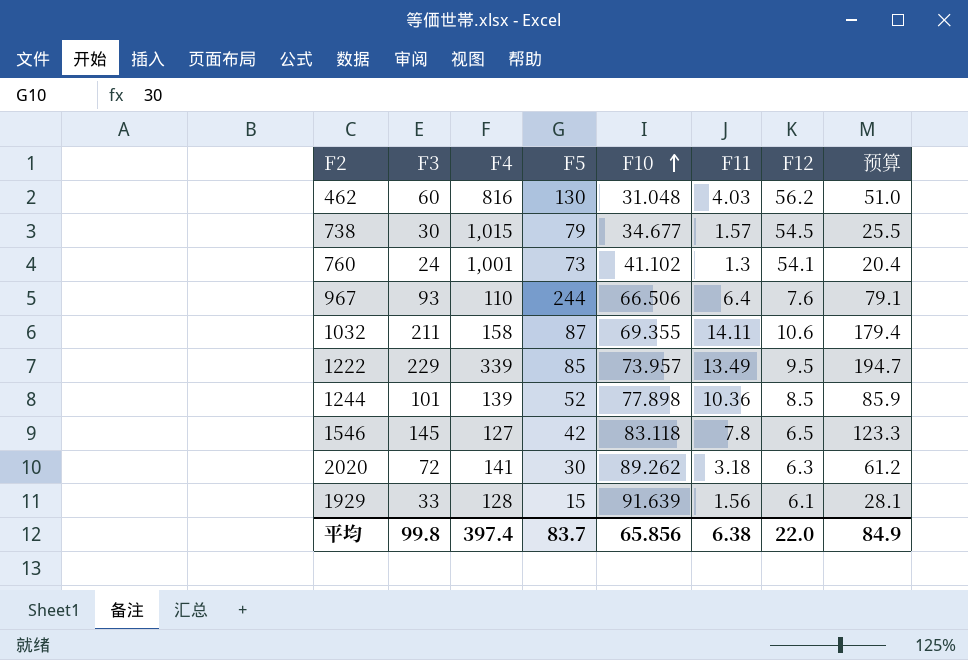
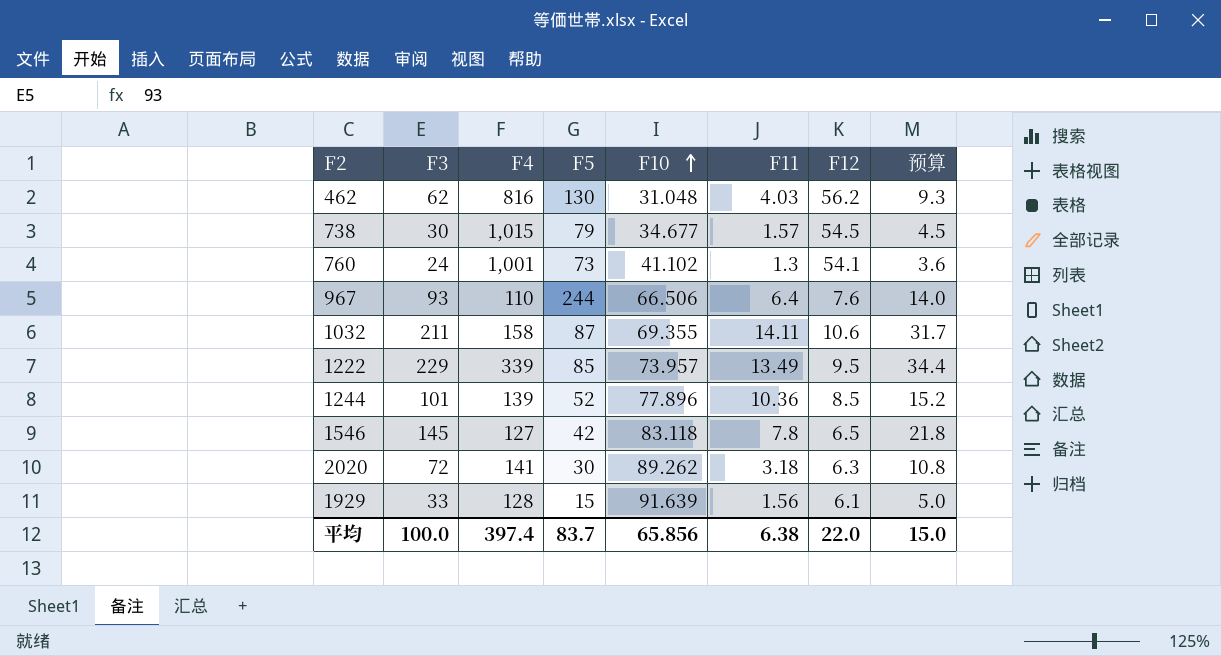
column 预算 | formula: [F3] * 0.85 -> [F3] * 0.15
462 | F3: 60 -> 62
1244 | F10: 77.898 -> 77.896
平均 | F3: 99.8 -> 100.0
平均 | 预算: 84.9 -> 15.0

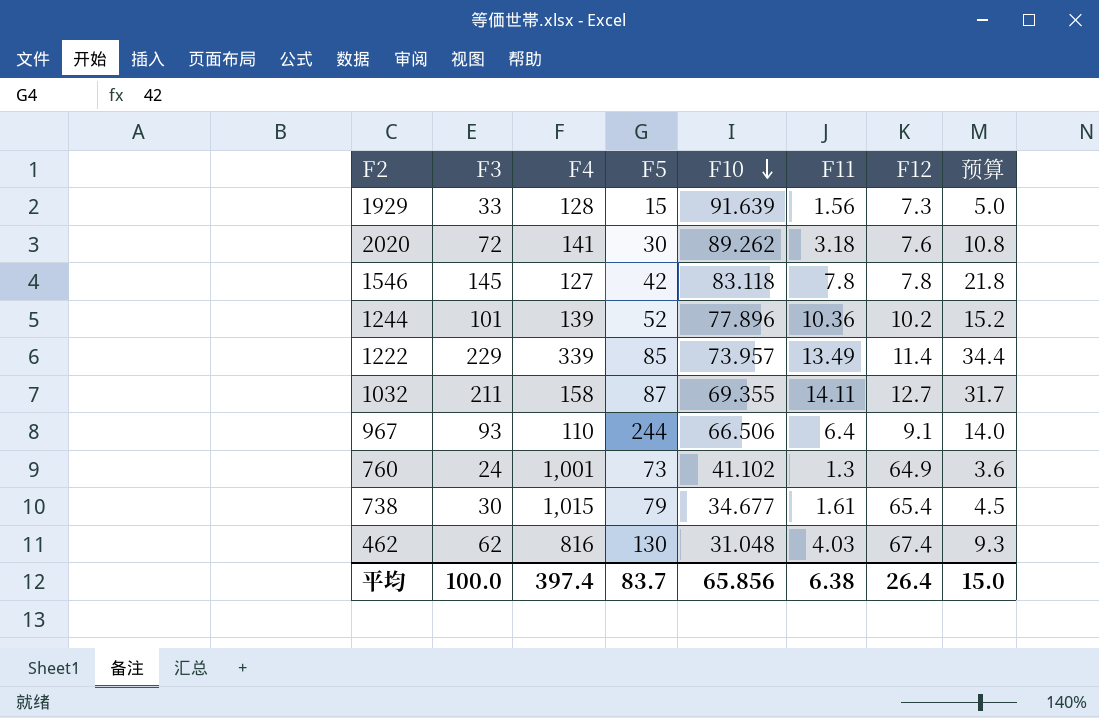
row order: F10 ascending -> F10 descending
1929 | F12: 6.1 -> 7.3
2020 | F12: 6.3 -> 7.6
1546 | F12: 6.5 -> 7.8
1244 | F12: 8.5 -> 10.2
1222 | F12: 9.5 -> 11.4
1032 | F12: 10.6 -> 12.7
967 | F12: 7.6 -> 9.1
760 | F12: 54.1 -> 64.9
738 | F11: 1.57 -> 1.61
738 | F12: 54.5 -> 65.4
462 | F12: 56.2 -> 67.4
平均 | F12: 22.0 -> 26.4

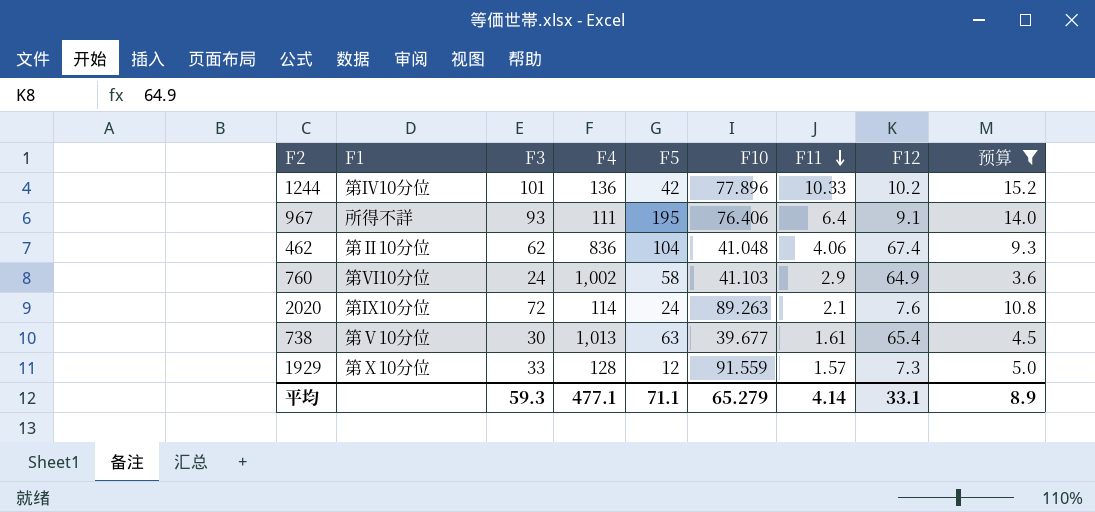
filter: none -> 预算 <= 15.2
row order: F10 descending -> F11 descending
column F1 | position: none -> 2
1244 | F4: 139 -> 136
1244 | F5: 52 -> 42
1244 | F11: 10.36 -> 10.33
967 | F4: 110 -> 111
967 | F5: 244 -> 195
967 | F10: 66.506 -> 76.406
462 | F4: 816 -> 836
462 | F5: 130 -> 104
462 | F10: 31.048 -> 41.048
462 | F11: 4.03 -> 4.06
760 | F4: 1,001 -> 1,002
760 | F5: 73 -> 58
760 | F10: 41.102 -> 41.103
760 | F11: 1.3 -> 2.9
2020 | F4: 141 -> 114
2020 | F5: 30 -> 24
2020 | F10: 89.262 -> 89.263
2020 | F11: 3.18 -> 2.1
738 | F4: 1,015 -> 1,013
738 | F5: 79 -> 63
738 | F10: 34.677 -> 39.677
1929 | F5: 15 -> 12
1929 | F10: 91.639 -> 91.559
1929 | F11: 1.56 -> 1.57
平均 | F3: 100.0 -> 59.3
平均 | F4: 397.4 -> 477.1
平均 | F5: 83.7 -> 71.1
平均 | F10: 65.856 -> 65.279
平均 | F11: 6.38 -> 4.14
平均 | F12: 26.4 -> 33.1
平均 | 预算: 15.0 -> 8.9

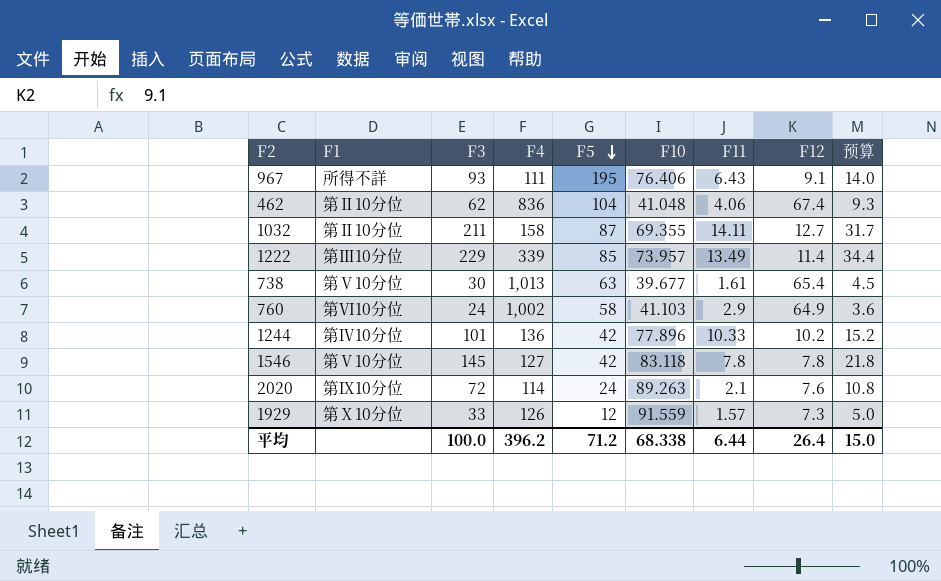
filter: 预算 <= 15.2 -> none
row order: F11 descending -> F5 descending
967 | F11: 6.4 -> 6.43
1929 | F4: 128 -> 126
平均 | F3: 59.3 -> 100.0
平均 | F4: 477.1 -> 396.2
平均 | F5: 71.1 -> 71.2
平均 | F10: 65.279 -> 68.338
平均 | F11: 4.14 -> 6.44
平均 | F12: 33.1 -> 26.4
平均 | 预算: 8.9 -> 15.0

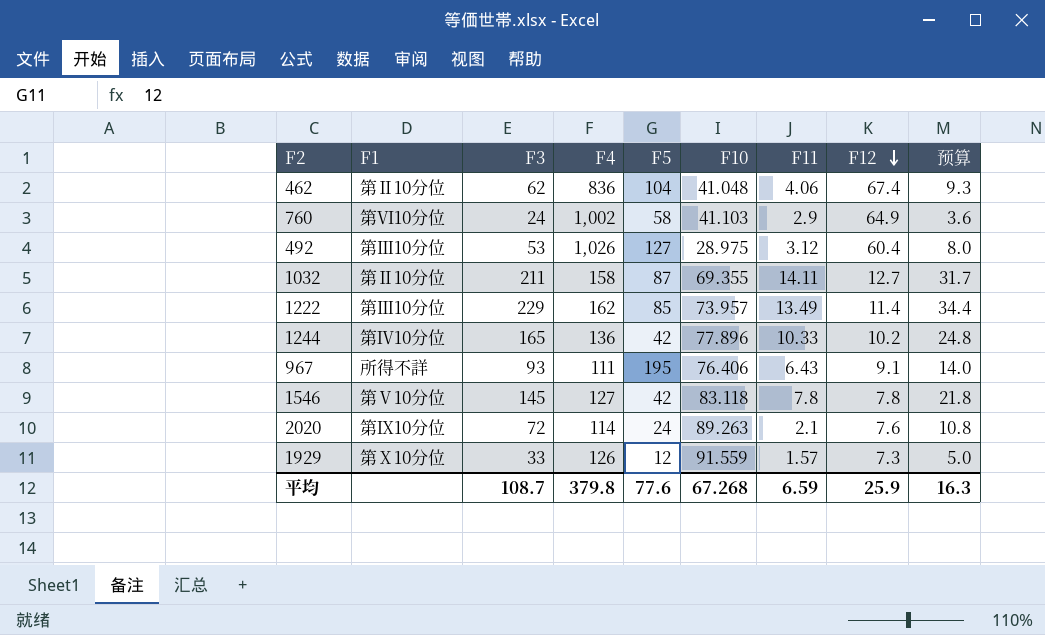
row order: F5 descending -> F12 descending
row 738: 第Ⅴ10分位 | 30 | 1,013 | 63 | 39.677 | 1.61 | 65.4 | 4.5 -> none
row 492: none -> 第Ⅲ10分位 | 53 | 1,026 | 127 | 28.975 | 3.12 | 60.4 | 8.0
1222 | F4: 339 -> 162
1244 | F3: 101 -> 165
1244 | 预算: 15.2 -> 24.8
平均 | F3: 100.0 -> 108.7
平均 | F4: 396.2 -> 379.8
平均 | F5: 71.2 -> 77.6
平均 | F10: 68.338 -> 67.268
平均 | F11: 6.44 -> 6.59
平均 | F12: 26.4 -> 25.9
平均 | 预算: 15.0 -> 16.3

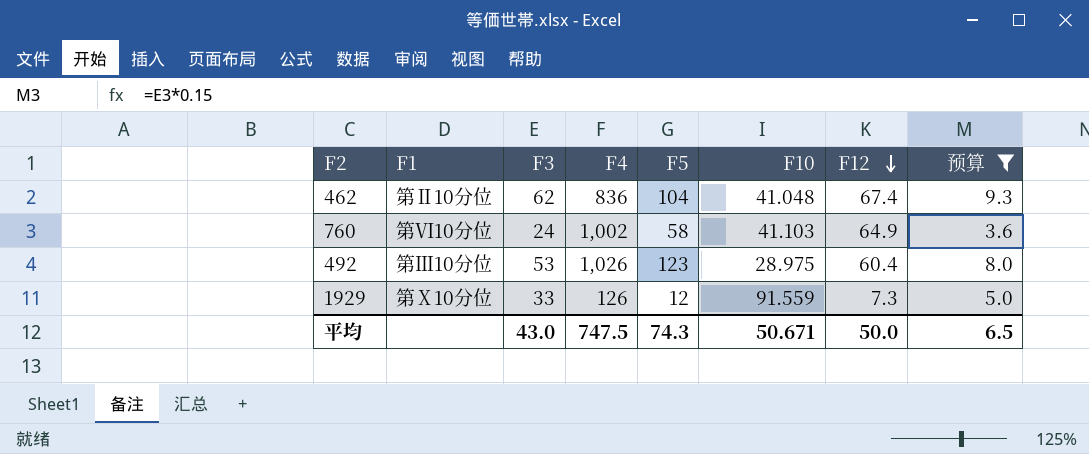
filter: none -> 预算 <= 9.3
column F11 | position: 7 -> none
492 | F5: 127 -> 123
平均 | F3: 108.7 -> 43.0
平均 | F4: 379.8 -> 747.5
平均 | F5: 77.6 -> 74.3
平均 | F10: 67.268 -> 50.671
平均 | F12: 25.9 -> 50.0
平均 | 预算: 16.3 -> 6.5

